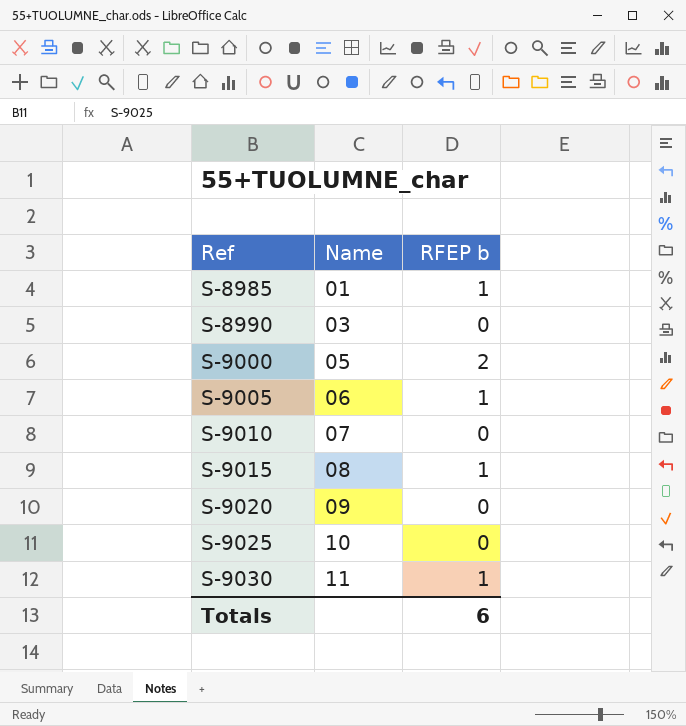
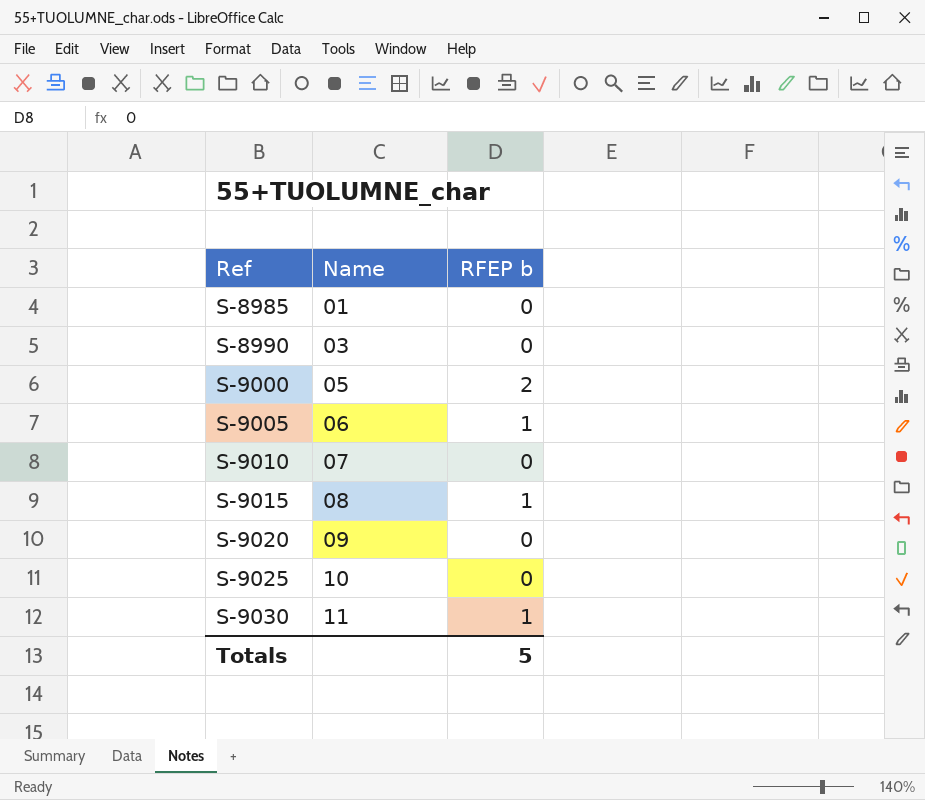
S-8985 | RFEP b: 1 -> 0
Totals | RFEP b: 6 -> 5

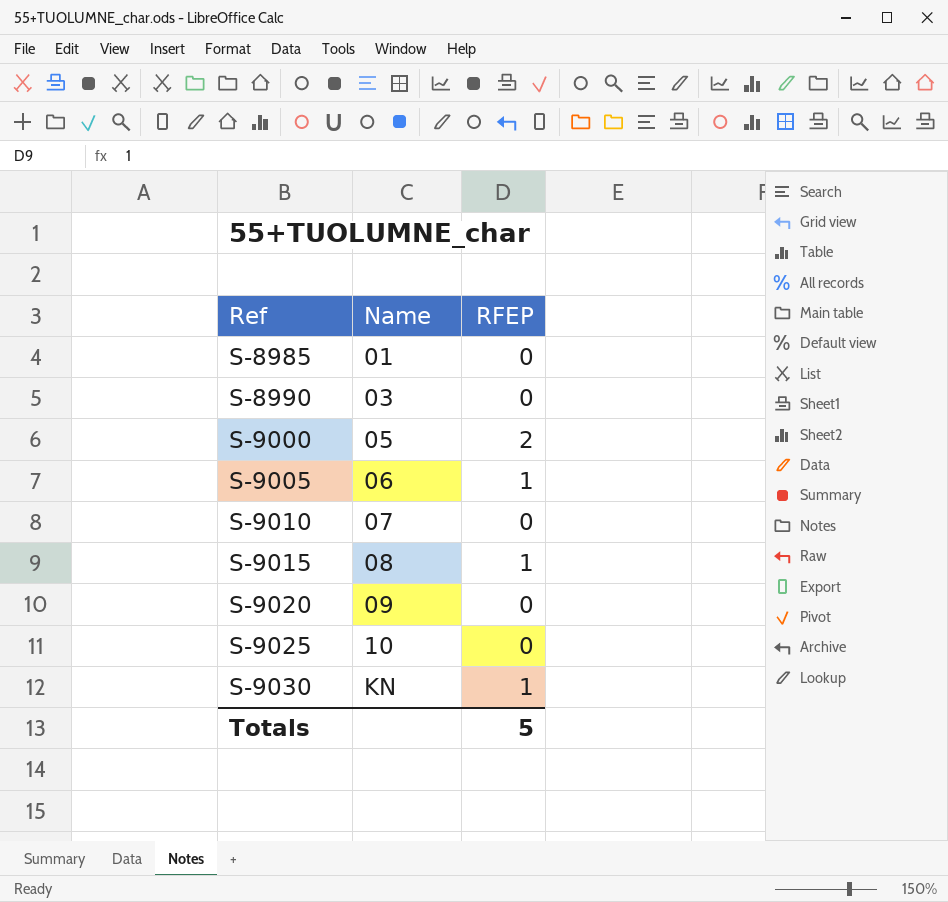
column name: RFEP b -> RFEP
S-9030 | Name: 11 -> KN

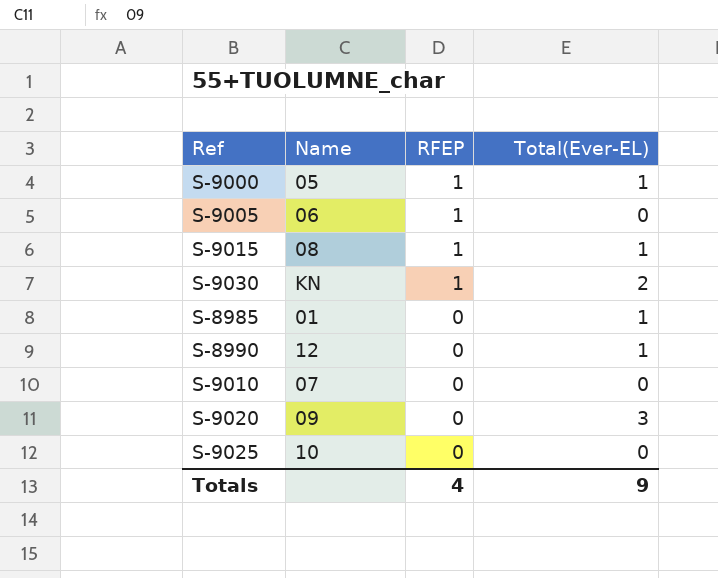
row order: Ref ascending -> RFEP descending
column Total(Ever-EL) | position: none -> 4
S-9000 | RFEP: 2 -> 1
S-8990 | Name: 03 -> 12
Totals | RFEP: 5 -> 4

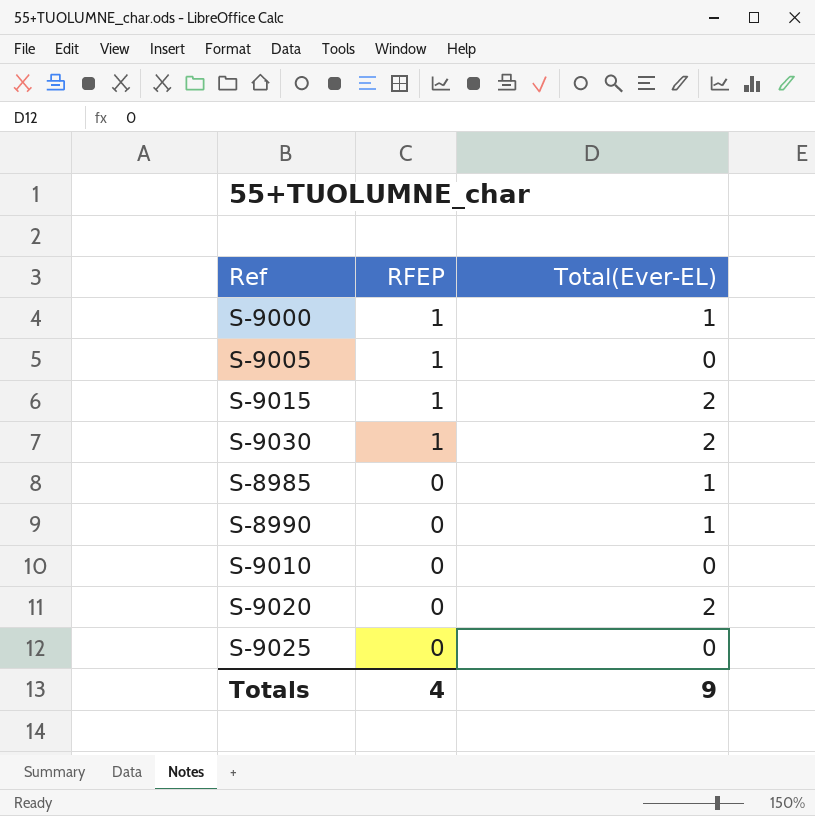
column Name | position: 2 -> none
S-9015 | Total(Ever-EL): 1 -> 2
S-9020 | Total(Ever-EL): 3 -> 2

